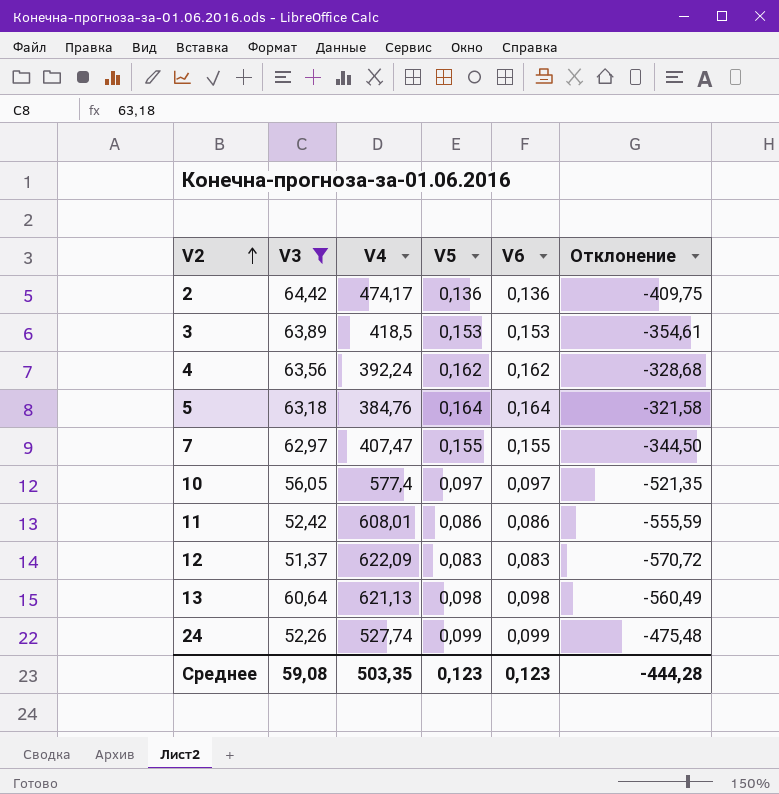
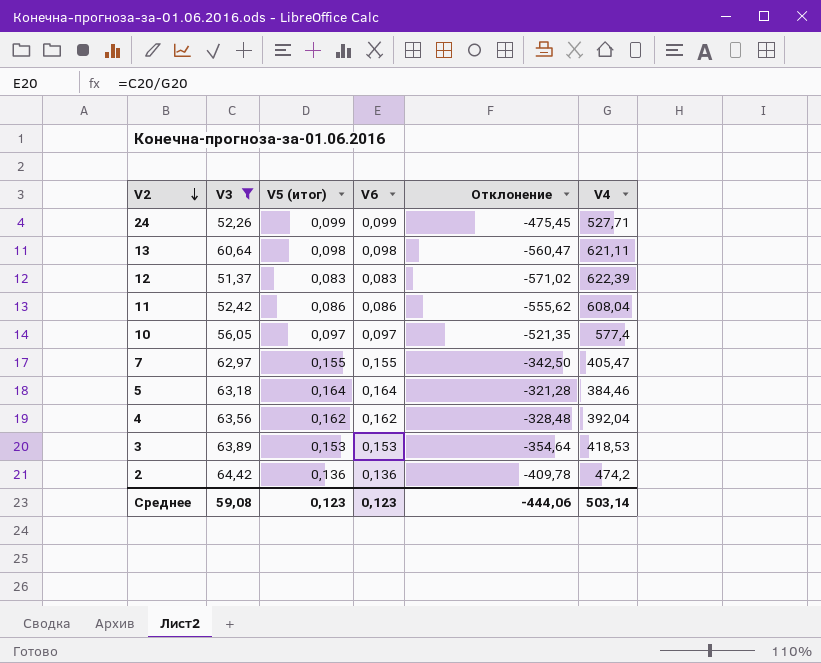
row order: V2 ascending -> V2 descending
column name: V5 -> V5 (итог)
column V4 | position: 3 -> 6
24 | Отклонение: -475,48 -> -475,45
24 | V4: 527,74 -> 527,71
13 | Отклонение: -560,49 -> -560,47
13 | V4: 621,13 -> 621,11
12 | Отклонение: -570,72 -> -571,02
12 | V4: 622,09 -> 622,39
11 | Отклонение: -555,59 -> -555,62
11 | V4: 608,01 -> 608,04
7 | Отклонение: -344,50 -> -342,50
7 | V4: 407,47 -> 405,47
5 | Отклонение: -321,58 -> -321,28
5 | V4: 384,76 -> 384,46
4 | Отклонение: -328,68 -> -328,48
4 | V4: 392,24 -> 392,04
3 | Отклонение: -354,61 -> -354,64
3 | V4: 418,5 -> 418,53
2 | Отклонение: -409,75 -> -409,78
2 | V4: 474,17 -> 474,2
Среднее | Отклонение: -444,28 -> -444,06
Среднее | V4: 503,35 -> 503,14

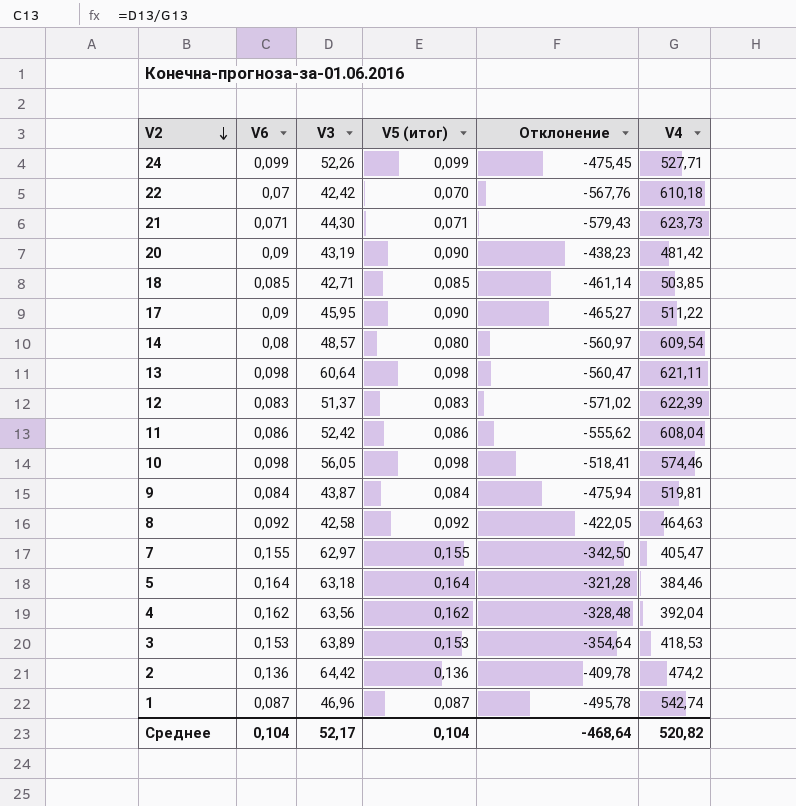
filter: V3 >= 51,37 -> none
column V6 | position: 4 -> 2
10 | V6: 0,097 -> 0,098
10 | V5 (итог): 0,097 -> 0,098
10 | Отклонение: -521,35 -> -518,41
10 | V4: 577,4 -> 574,46
Среднее | V6: 0,123 -> 0,104
Среднее | V3: 59,08 -> 52,17
Среднее | V5 (итог): 0,123 -> 0,104
Среднее | Отклонение: -444,06 -> -468,64
Среднее | V4: 503,14 -> 520,82

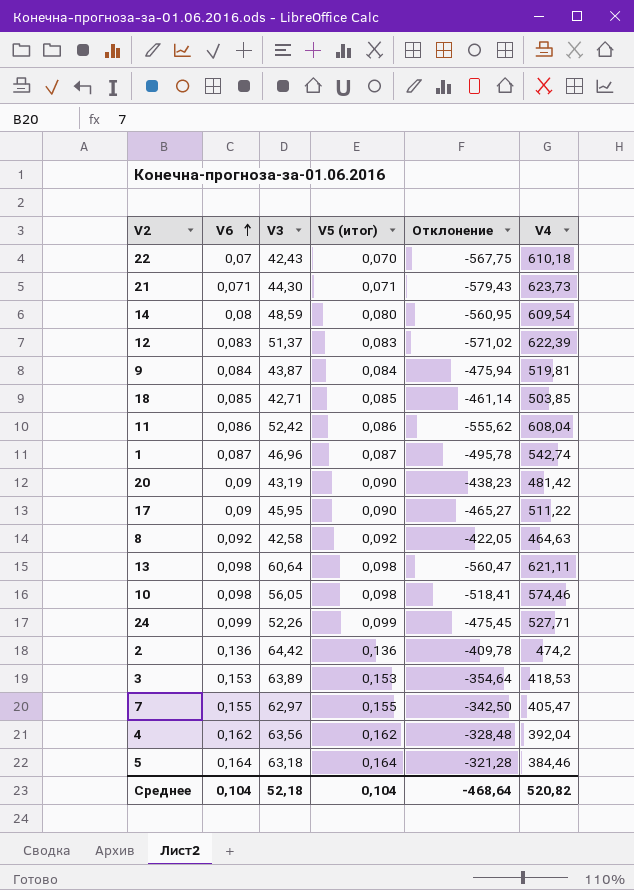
row order: V2 descending -> V6 ascending
22 | V3: 42,42 -> 42,43
22 | Отклонение: -567,76 -> -567,75
14 | V3: 48,57 -> 48,59
14 | Отклонение: -560,97 -> -560,95
Среднее | V3: 52,17 -> 52,18

